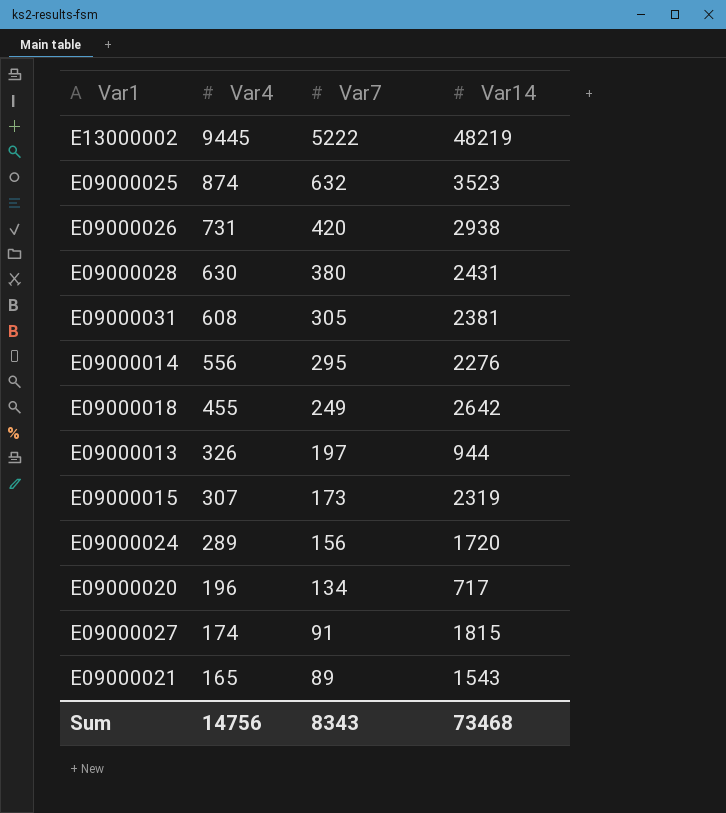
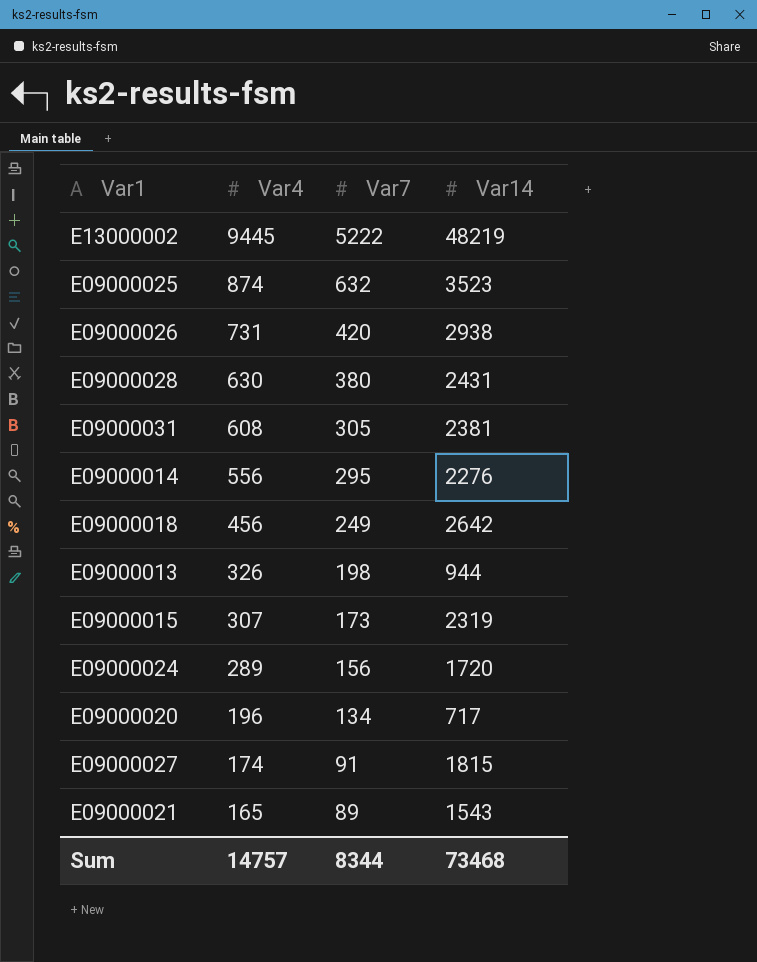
E09000018 | Var4: 455 -> 456
E09000013 | Var7: 197 -> 198
Sum | Var4: 14756 -> 14757
Sum | Var7: 8343 -> 8344

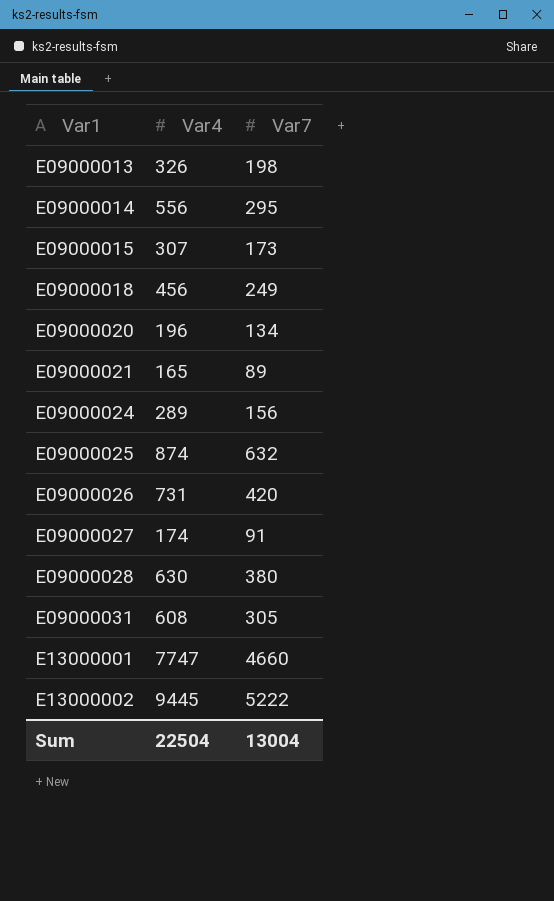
row order: Var4 descending -> Var1 ascending
column Var14 | position: 4 -> none
row E13000001: none -> 7747 | 4660
Sum | Var4: 14757 -> 22504
Sum | Var7: 8344 -> 13004

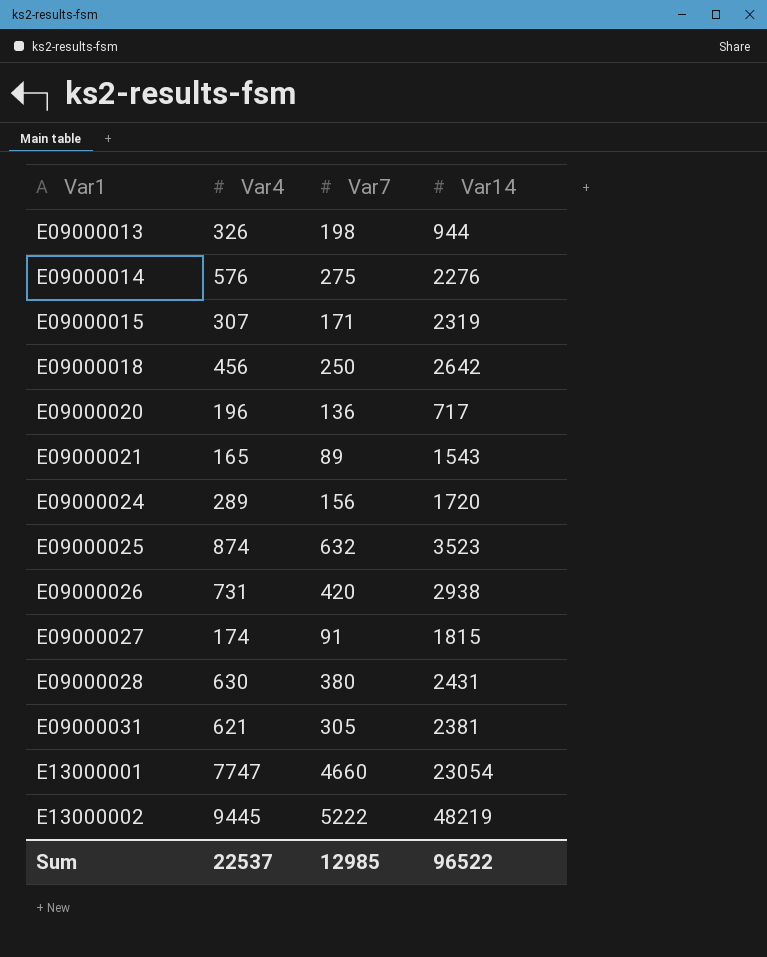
column Var14 | position: none -> 4
E09000014 | Var4: 556 -> 576
E09000014 | Var7: 295 -> 275
E09000015 | Var7: 173 -> 171
E09000018 | Var7: 249 -> 250
E09000020 | Var7: 134 -> 136
E09000031 | Var4: 608 -> 621
Sum | Var4: 22504 -> 22537
Sum | Var7: 13004 -> 12985

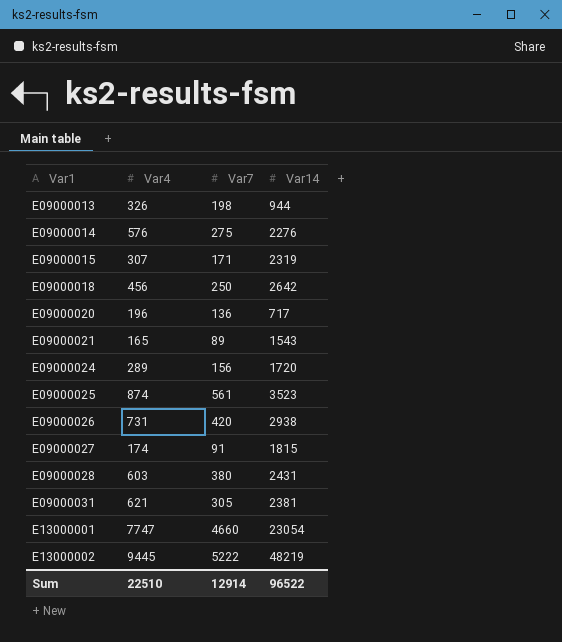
E09000025 | Var7: 632 -> 561
E09000028 | Var4: 630 -> 603
Sum | Var4: 22537 -> 22510
Sum | Var7: 12985 -> 12914

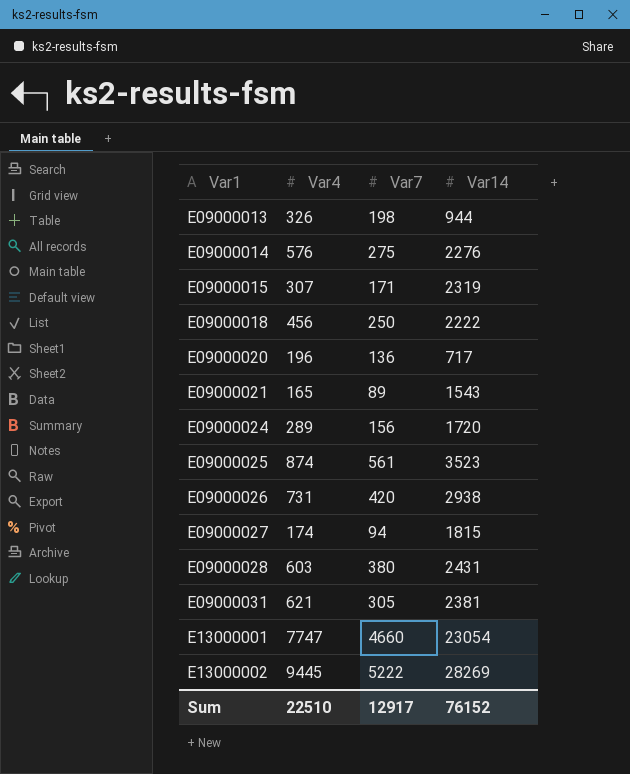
E09000018 | Var14: 2642 -> 2222
E09000027 | Var7: 91 -> 94
E13000002 | Var14: 48219 -> 28269
Sum | Var7: 12914 -> 12917
Sum | Var14: 96522 -> 76152

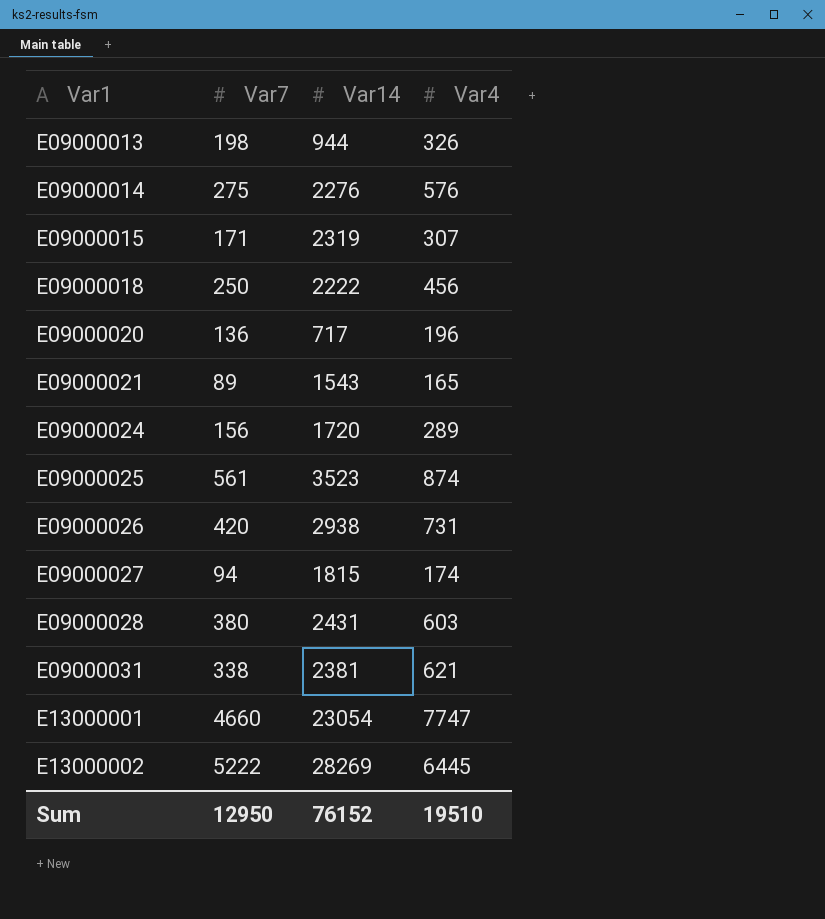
column Var4 | position: 2 -> 4
E09000031 | Var7: 305 -> 338
E13000002 | Var4: 9445 -> 6445
Sum | Var7: 12917 -> 12950
Sum | Var4: 22510 -> 19510

